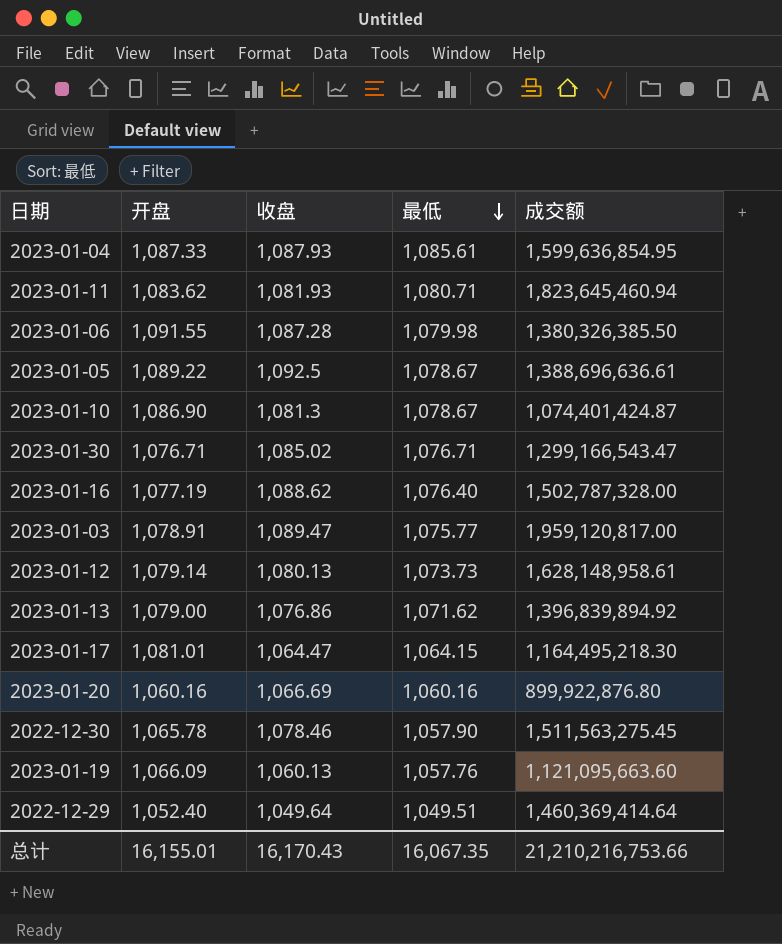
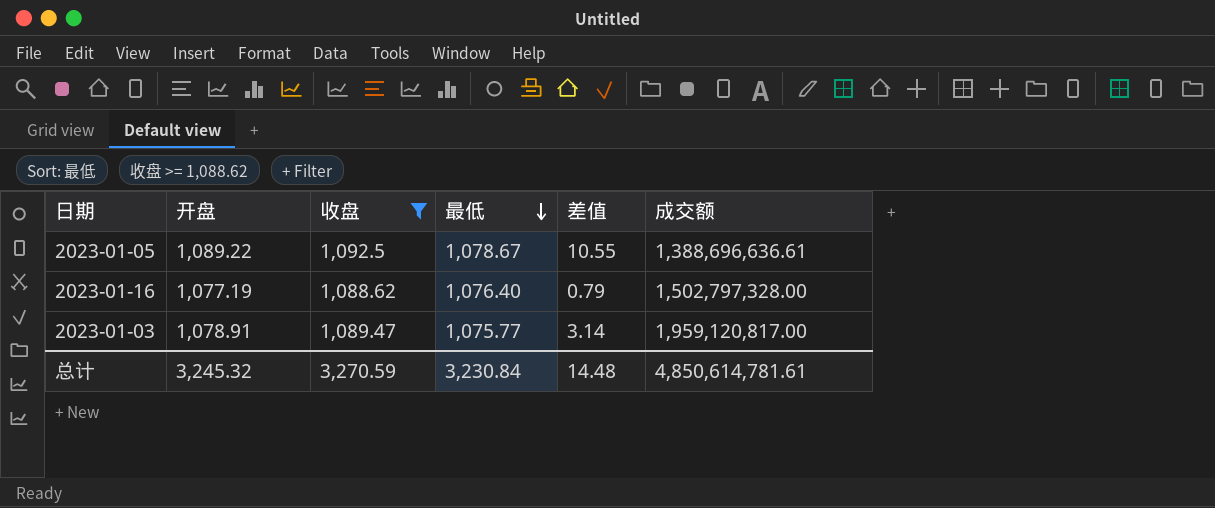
filter: none -> 收盘 >= 1,088.62
column 差值 | formula: none -> [开盘] - [最低]
2023-01-16 | 成交额: 1,502,787,328.00 -> 1,502,797,328.00
总计 | 开盘: 16,155.01 -> 3,245.32
总计 | 收盘: 16,170.43 -> 3,270.59
总计 | 最低: 16,067.35 -> 3,230.84
总计 | 成交额: 21,210,216,753.66 -> 4,850,614,781.61

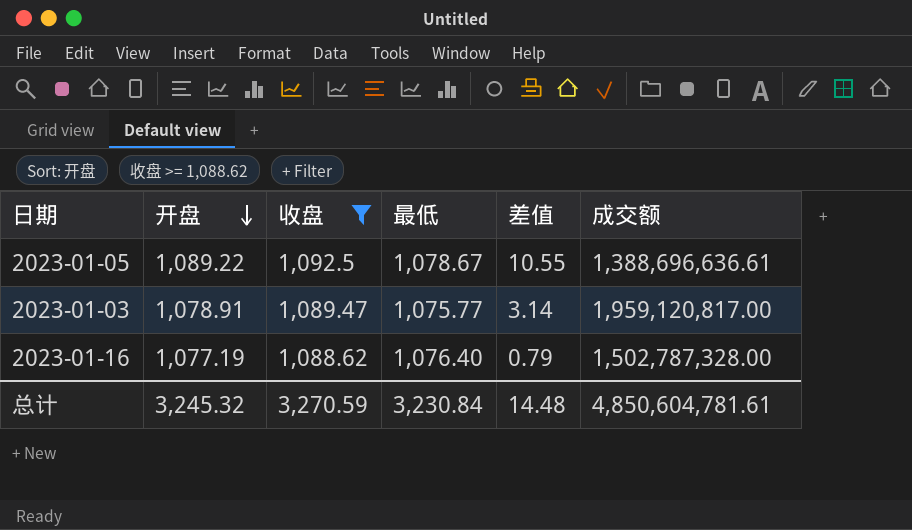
row order: 最低 descending -> 开盘 descending
2023-01-16 | 成交额: 1,502,797,328.00 -> 1,502,787,328.00
总计 | 成交额: 4,850,614,781.61 -> 4,850,604,781.61

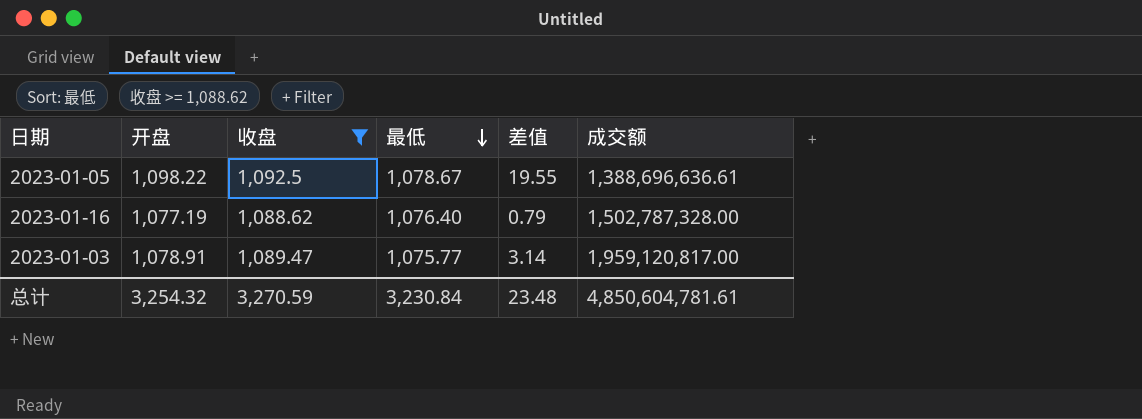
row order: 开盘 descending -> 最低 descending
2023-01-05 | 开盘: 1,089.22 -> 1,098.22
2023-01-05 | 差值: 10.55 -> 19.55
总计 | 开盘: 3,245.32 -> 3,254.32
总计 | 差值: 14.48 -> 23.48

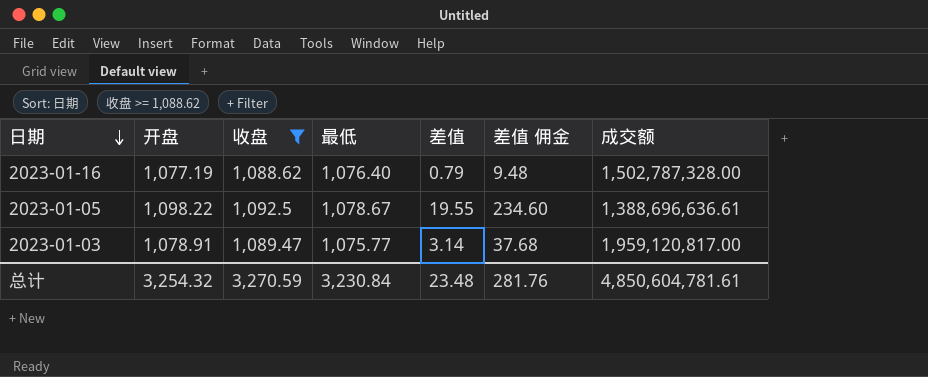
row order: 最低 descending -> 日期 descending
column 差值 佣金 | formula: none -> [差值] * 12

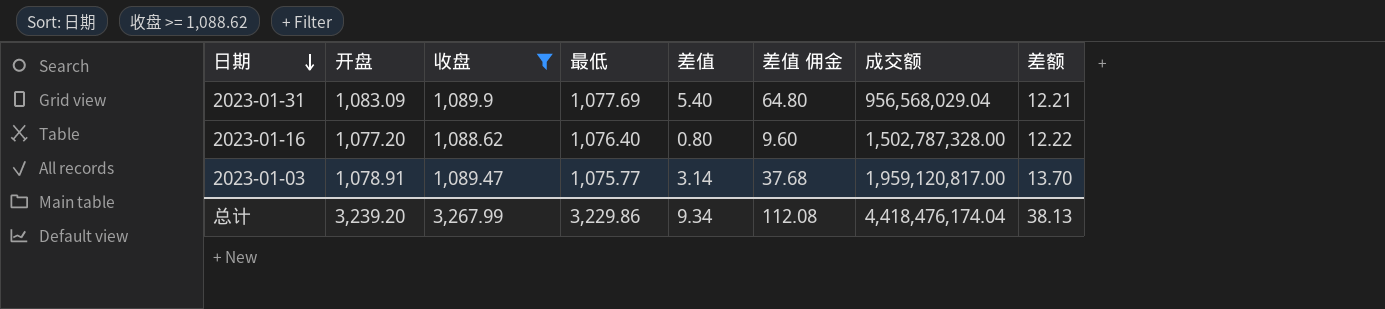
column 差额 | formula: none -> [收盘] - [最低]
row 2023-01-05: 1,098.22 | 1,092.5 | 1,078.67 | 19.55 | 234.60 | 1,388,696,636.61 -> none
row 2023-01-31: none -> 1,083.09 | 1,089.9 | 1,077.69 | 5.40 | 64.80 | 956,568,029.04 | 12.21
2023-01-16 | 开盘: 1,077.19 -> 1,077.20
2023-01-16 | 差值: 0.79 -> 0.80
2023-01-16 | 差值 佣金: 9.48 -> 9.60
总计 | 开盘: 3,254.32 -> 3,239.20
总计 | 收盘: 3,270.59 -> 3,267.99
总计 | 最低: 3,230.84 -> 3,229.86
总计 | 差值: 23.48 -> 9.34
总计 | 差值 佣金: 281.76 -> 112.08
总计 | 成交额: 4,850,604,781.61 -> 4,418,476,174.04

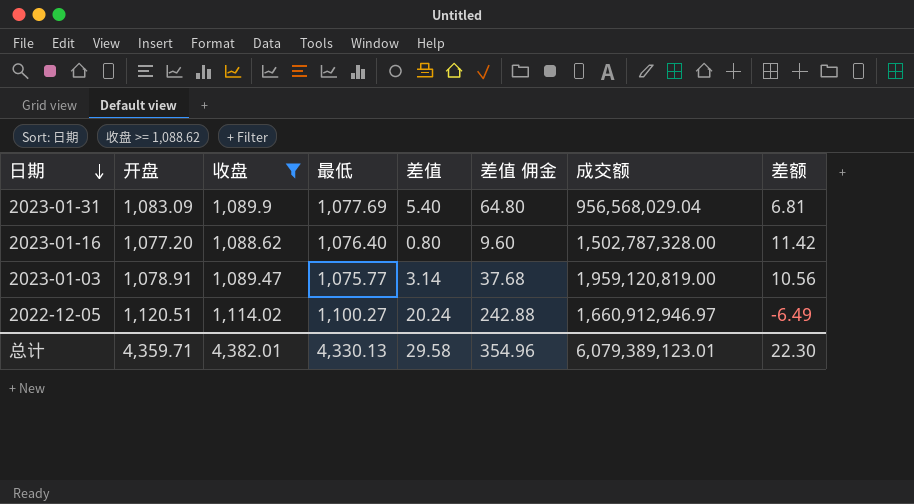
column 差额 | formula: [收盘] - [最低] -> [收盘] - [开盘]
2023-01-03 | 成交额: 1,959,120,817.00 -> 1,959,120,819.00
row 2022-12-05: none -> 1,120.51 | 1,114.02 | 1,100.27 | 20.24 | 242.88 | 1,660,912,946.97 | -6.49
总计 | 开盘: 3,239.20 -> 4,359.71
总计 | 收盘: 3,267.99 -> 4,382.01
总计 | 最低: 3,229.86 -> 4,330.13
总计 | 差值: 9.34 -> 29.58
总计 | 差值 佣金: 112.08 -> 354.96
总计 | 成交额: 4,418,476,174.04 -> 6,079,389,123.01
总计 | 差额: 38.13 -> 22.30

